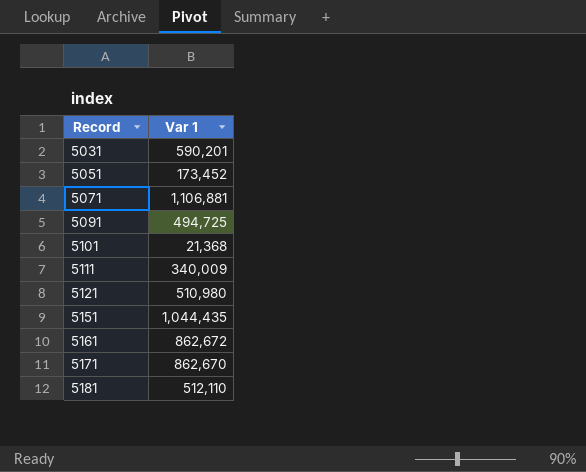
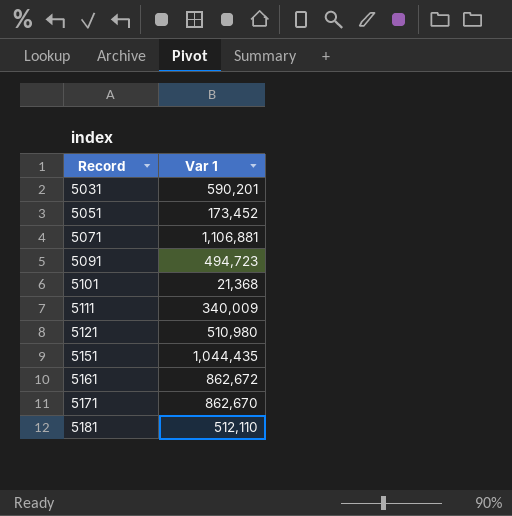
5091 | Var 1: 494,725 -> 494,723

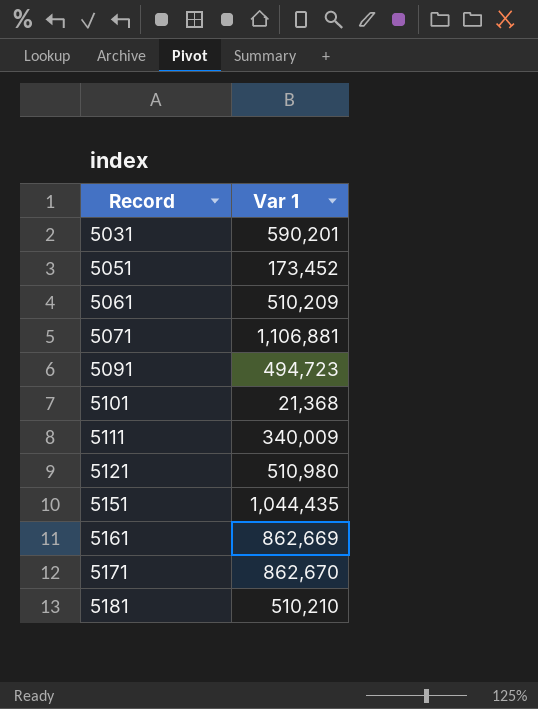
row 5061: none -> 510,209
5161 | Var 1: 862,672 -> 862,669
5181 | Var 1: 512,110 -> 510,210

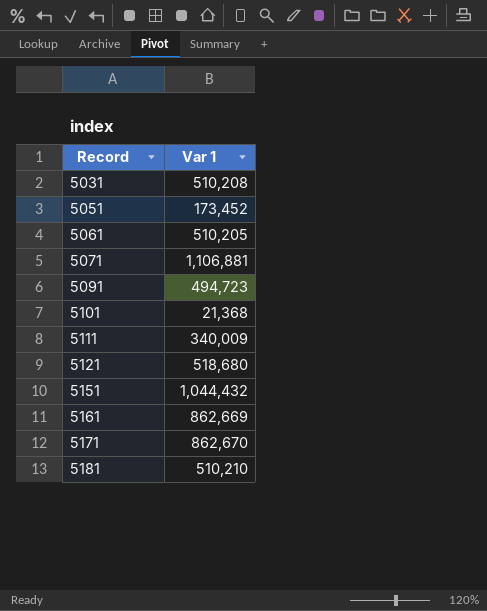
5031 | Var 1: 590,201 -> 510,208
5061 | Var 1: 510,209 -> 510,205
5121 | Var 1: 510,980 -> 518,680
5151 | Var 1: 1,044,435 -> 1,044,432

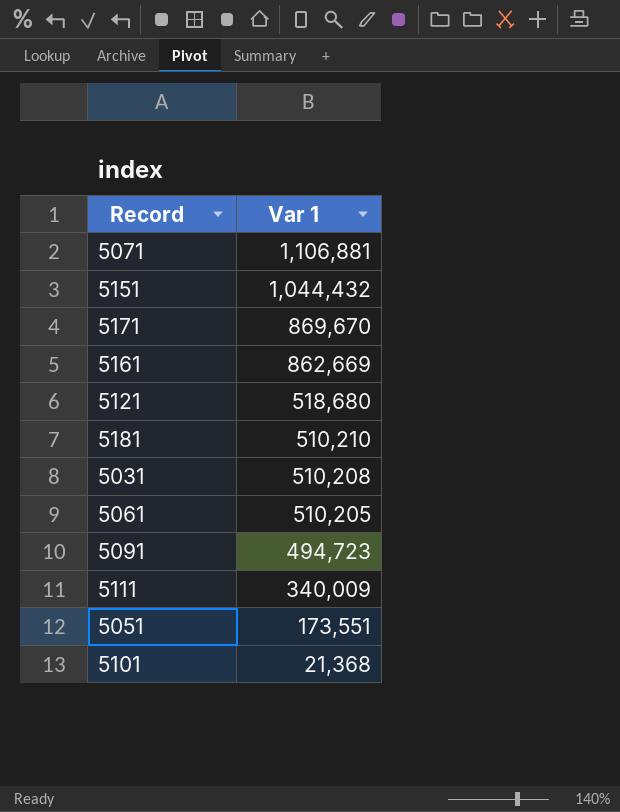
row order: Record ascending -> Var 1 descending
5171 | Var 1: 862,670 -> 869,670
5051 | Var 1: 173,452 -> 173,551

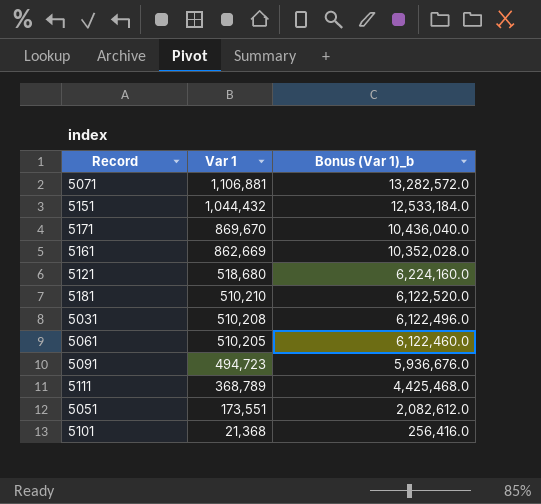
column Bonus (Var 1)_b | formula: none -> [Var 1] * 12
5111 | Var 1: 340,009 -> 368,789

